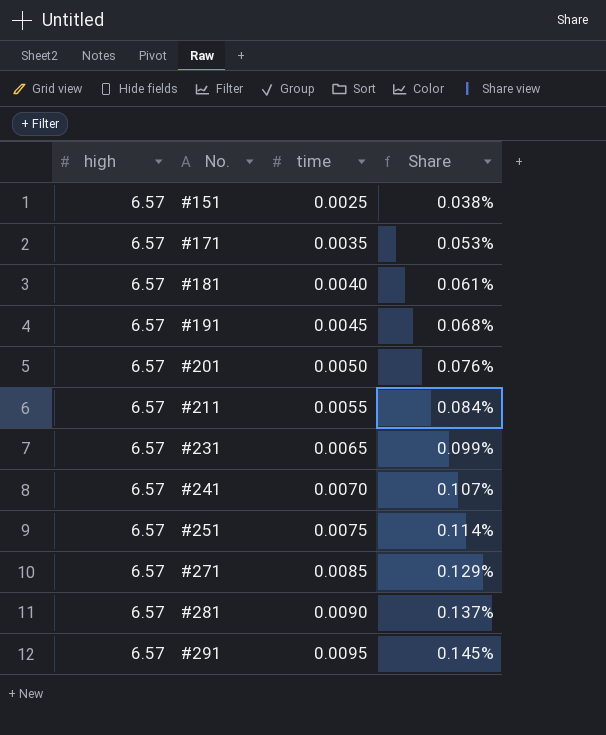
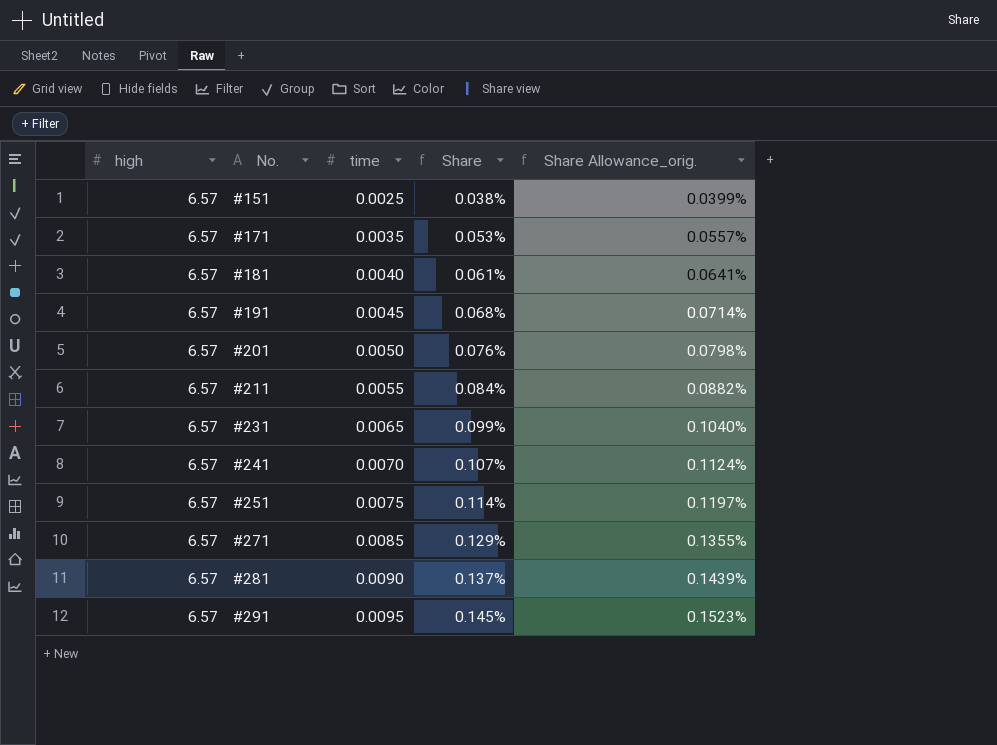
column Share Allowance_orig. | formula: none -> [Share] * 1.05

